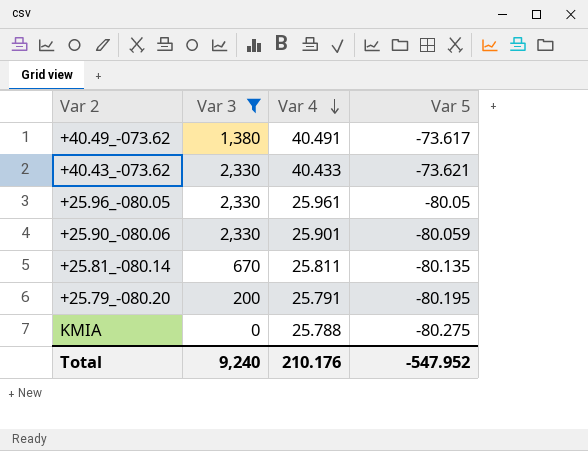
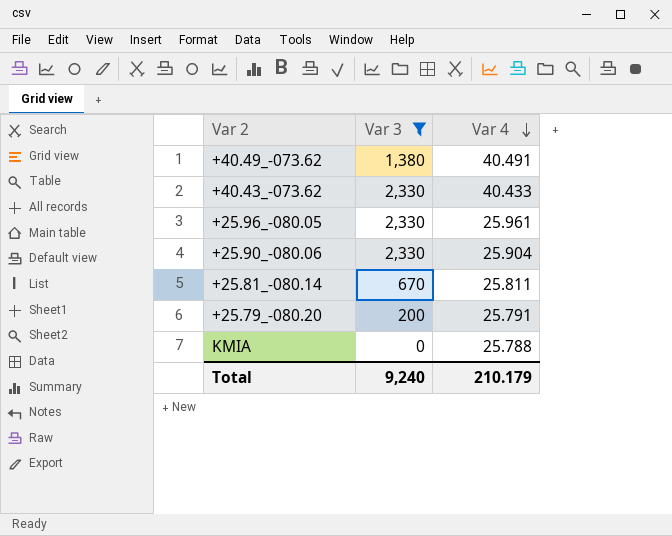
column Var 5 | position: 4 -> none
+25.90_-080.06 | Var 4: 25.901 -> 25.904
Total | Var 4: 210.176 -> 210.179

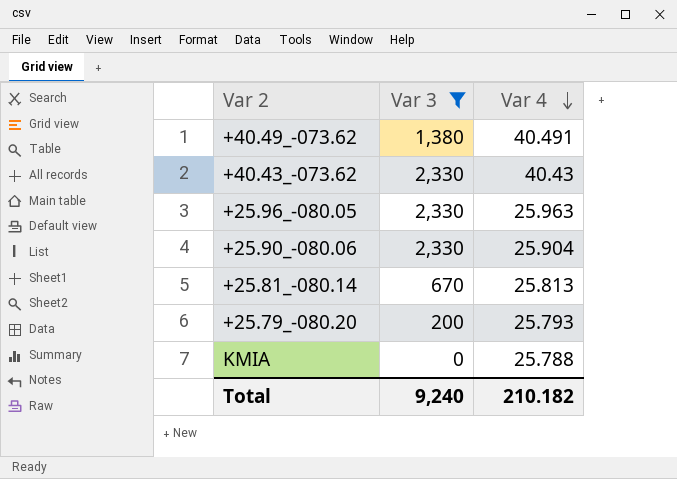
+40.43_-073.62 | Var 4: 40.433 -> 40.43
+25.96_-080.05 | Var 4: 25.961 -> 25.963
+25.81_-080.14 | Var 4: 25.811 -> 25.813
+25.79_-080.20 | Var 4: 25.791 -> 25.793
Total | Var 4: 210.179 -> 210.182

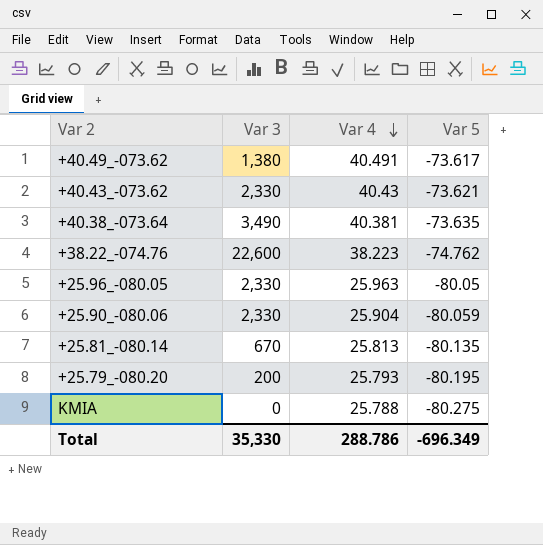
filter: Var 3 <= 2,330 -> none
column Var 5 | position: none -> 4
Total | Var 3: 9,240 -> 35,330
Total | Var 4: 210.182 -> 288.786

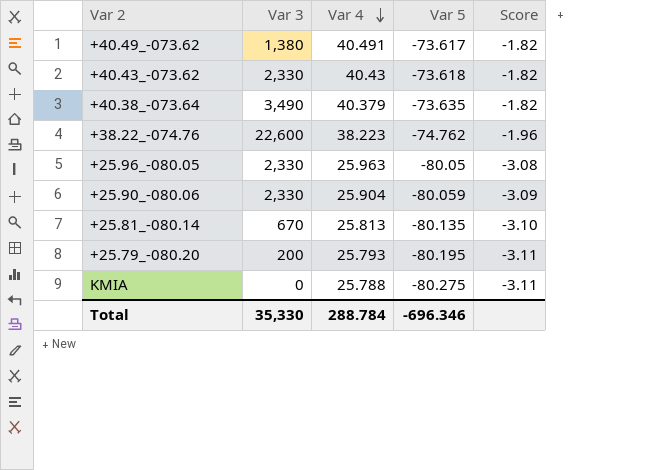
column Score | formula: none -> [Var 5] / [Var 4]
+40.43_-073.62 | Var 5: -73.621 -> -73.618
+40.38_-073.64 | Var 4: 40.381 -> 40.379
Total | Var 4: 288.786 -> 288.784
Total | Var 5: -696.349 -> -696.346

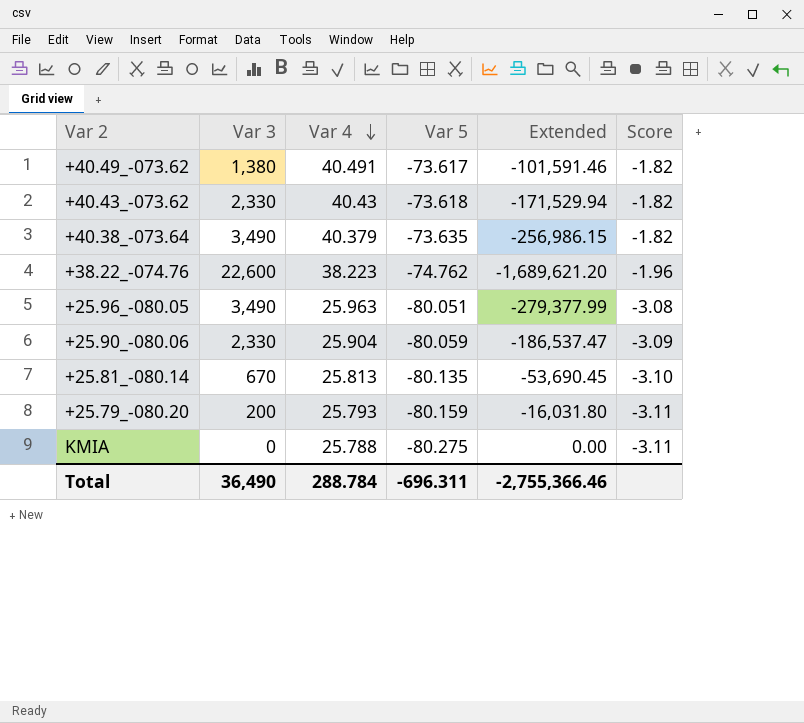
column Extended | formula: none -> [Var 3] * [Var 5]
+25.96_-080.05 | Var 3: 2,330 -> 3,490
+25.96_-080.05 | Var 5: -80.05 -> -80.051
+25.79_-080.20 | Var 5: -80.195 -> -80.159
Total | Var 3: 35,330 -> 36,490
Total | Var 5: -696.346 -> -696.311

